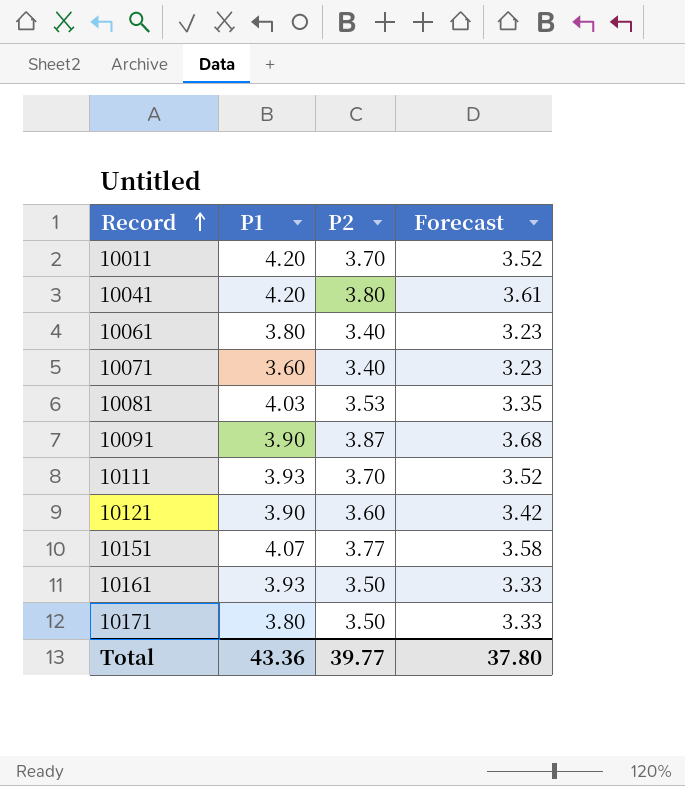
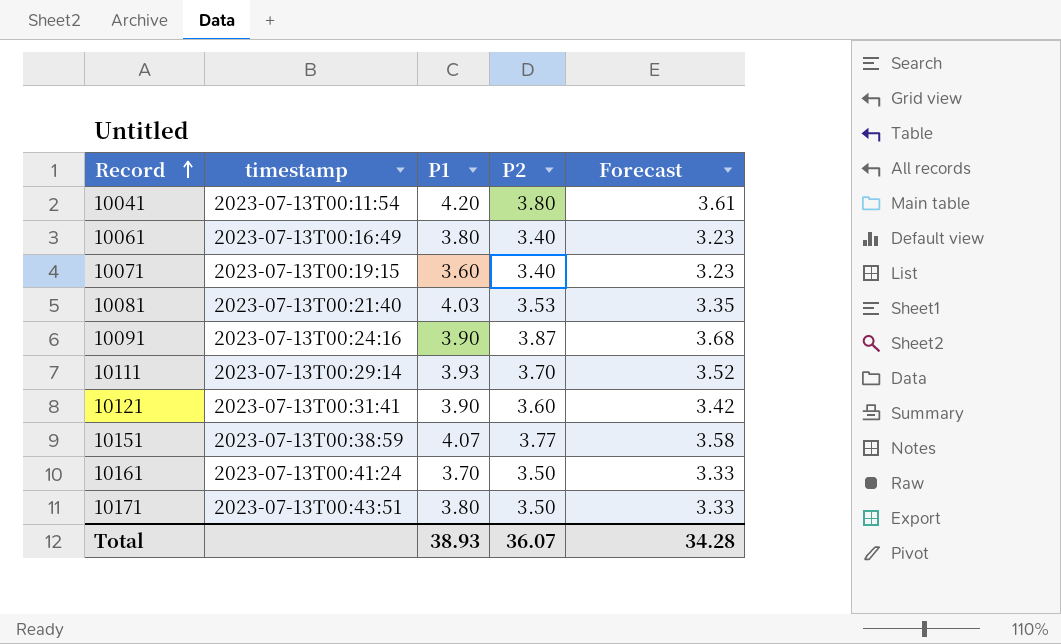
column timestamp | position: none -> 2
row 10011: 4.20 | 3.70 | 3.52 -> none
10161 | P1: 3.93 -> 3.70
Total | P1: 43.36 -> 38.93
Total | P2: 39.77 -> 36.07
Total | Forecast: 37.80 -> 34.28

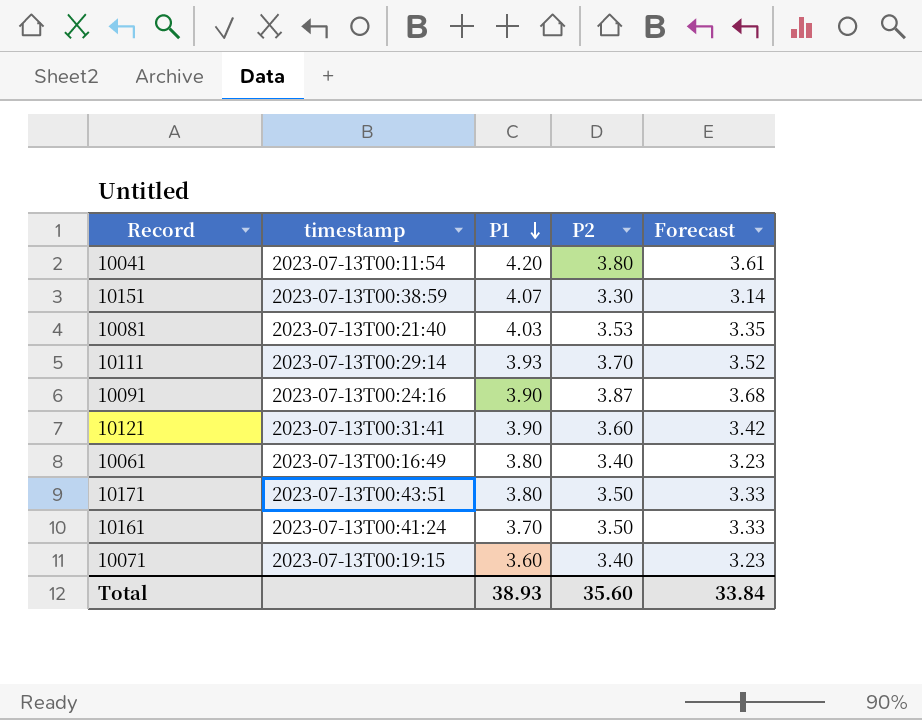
row order: Record ascending -> P1 descending
10151 | P2: 3.77 -> 3.30
10151 | Forecast: 3.58 -> 3.14
Total | P2: 36.07 -> 35.60
Total | Forecast: 34.28 -> 33.84

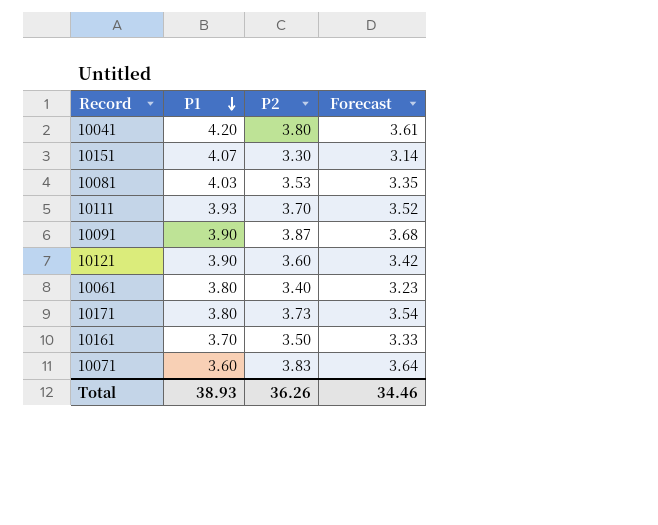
column timestamp | position: 2 -> none
10171 | P2: 3.50 -> 3.73
10171 | Forecast: 3.33 -> 3.54
10071 | P2: 3.40 -> 3.83
10071 | Forecast: 3.23 -> 3.64
Total | P2: 35.60 -> 36.26
Total | Forecast: 33.84 -> 34.46

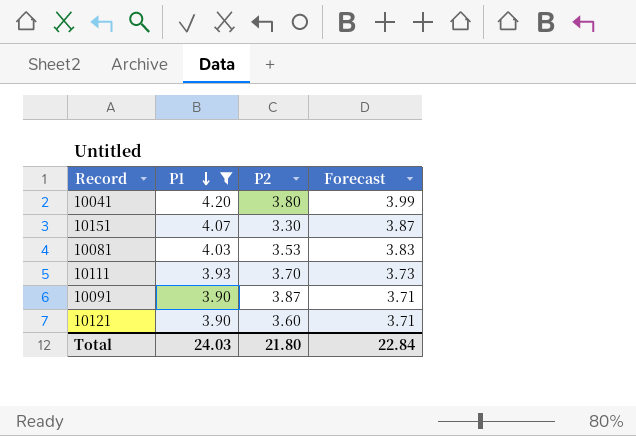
filter: none -> P1 >= 3.90
column Forecast | formula: [P2] * 0.95 -> [P1] * 0.95
Total | P1: 38.93 -> 24.03
Total | P2: 36.26 -> 21.80
Total | Forecast: 34.46 -> 22.84

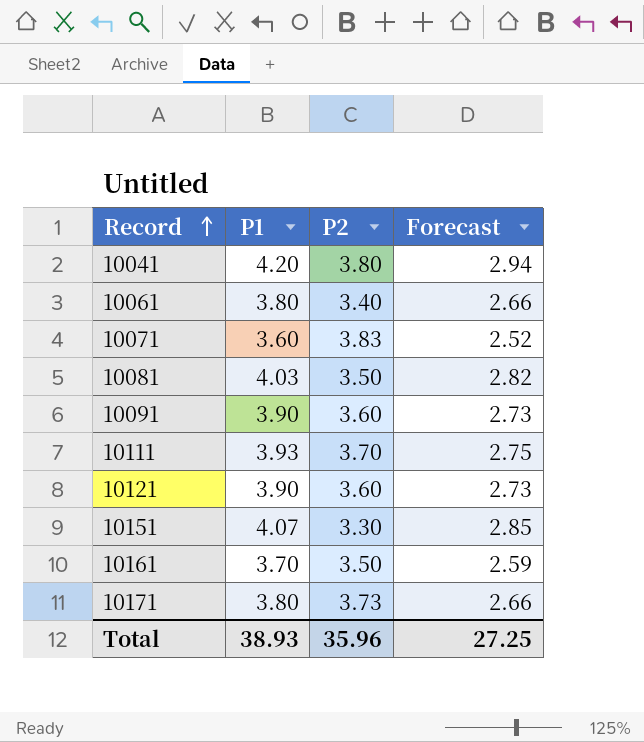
filter: P1 >= 3.90 -> none
row order: P1 descending -> Record ascending
column Forecast | formula: [P1] * 0.95 -> [P1] * 0.7
10081 | P2: 3.53 -> 3.50
10091 | P2: 3.87 -> 3.60
Total | P1: 24.03 -> 38.93
Total | P2: 21.80 -> 35.96
Total | Forecast: 22.84 -> 27.25

